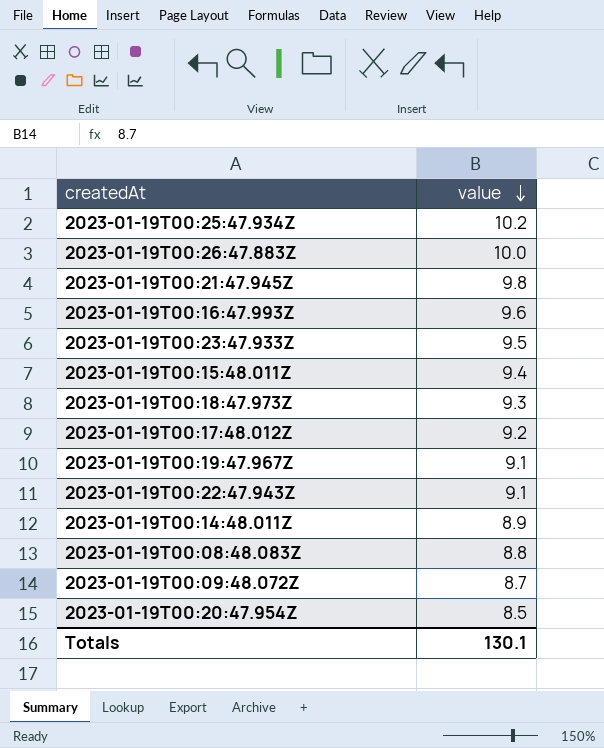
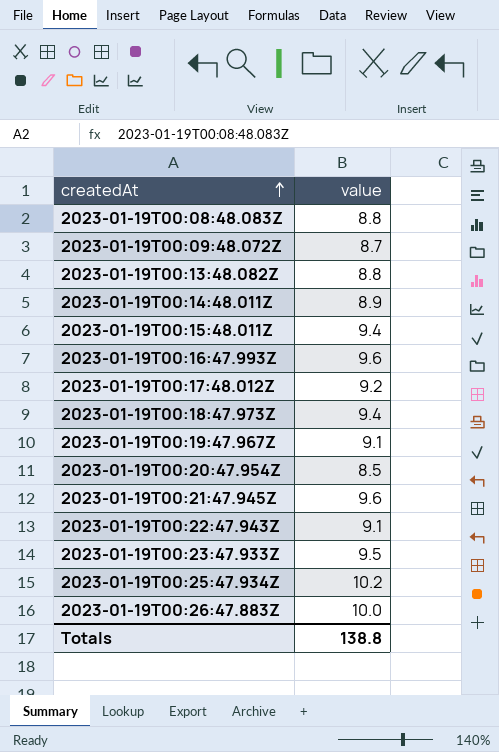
row order: value descending -> createdAt ascending
row 2023-01-19T00:13:48.082Z: none -> 8.8
2023-01-19T00:18:47.973Z | value: 9.3 -> 9.4
2023-01-19T00:21:47.945Z | value: 9.8 -> 9.6
Totals | value: 130.1 -> 138.8

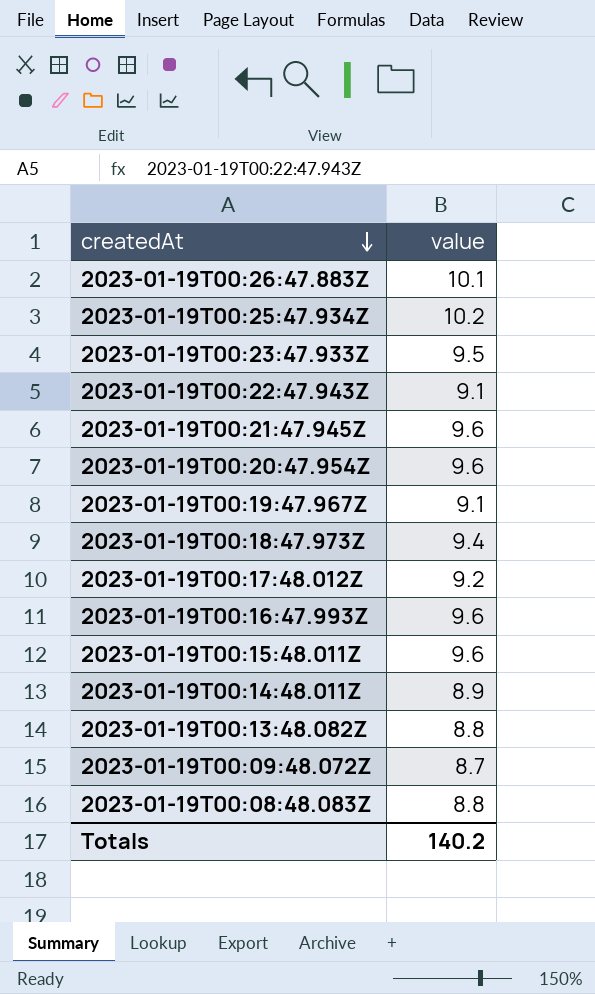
row order: createdAt ascending -> createdAt descending
2023-01-19T00:26:47.883Z | value: 10.0 -> 10.1
2023-01-19T00:20:47.954Z | value: 8.5 -> 9.6
2023-01-19T00:15:48.011Z | value: 9.4 -> 9.6
Totals | value: 138.8 -> 140.2

